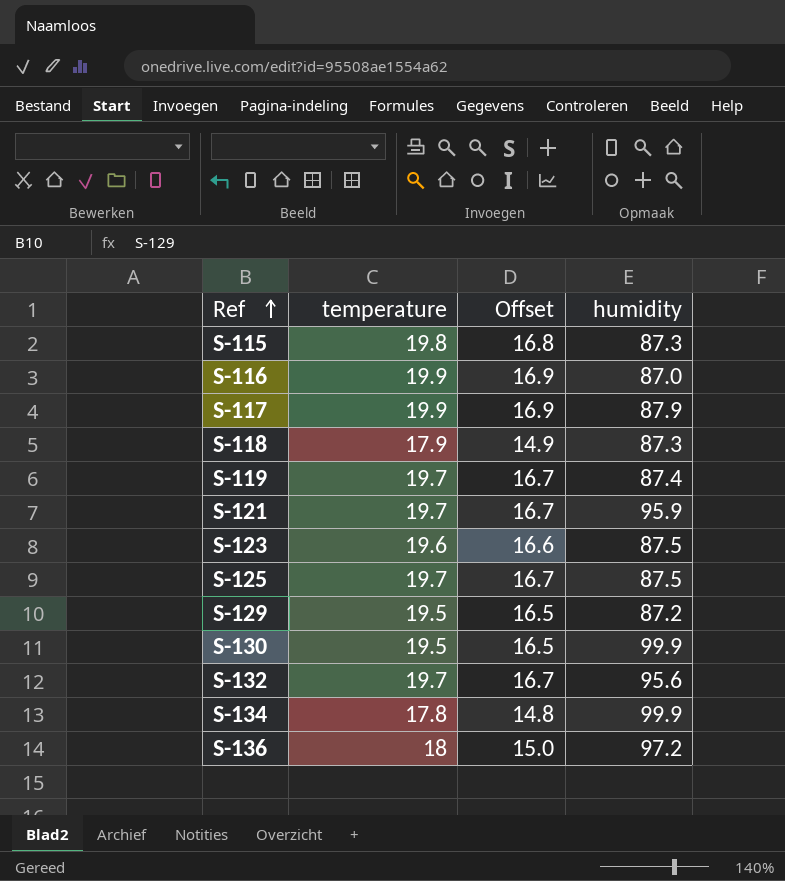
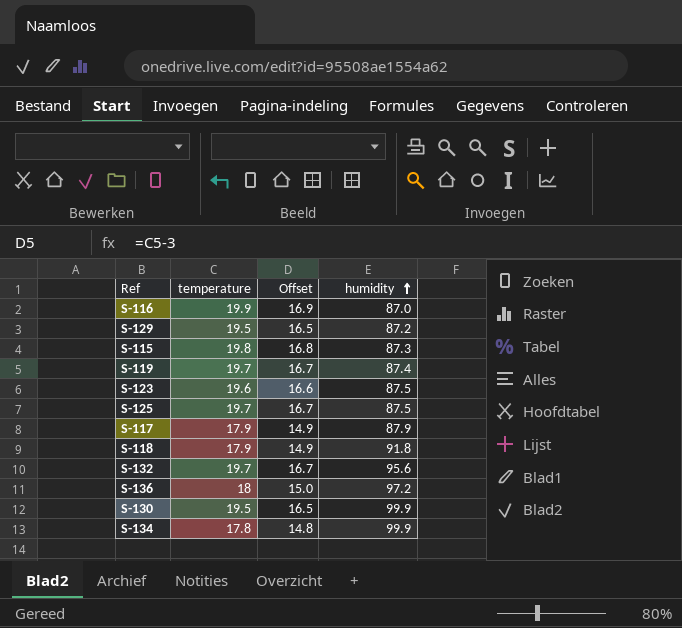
row order: Ref ascending -> humidity ascending
row S-121: 19.7 | 16.7 | 95.9 -> none
S-117 | temperature: 19.9 -> 17.9
S-117 | Offset: 16.9 -> 14.9
S-118 | humidity: 87.3 -> 91.8

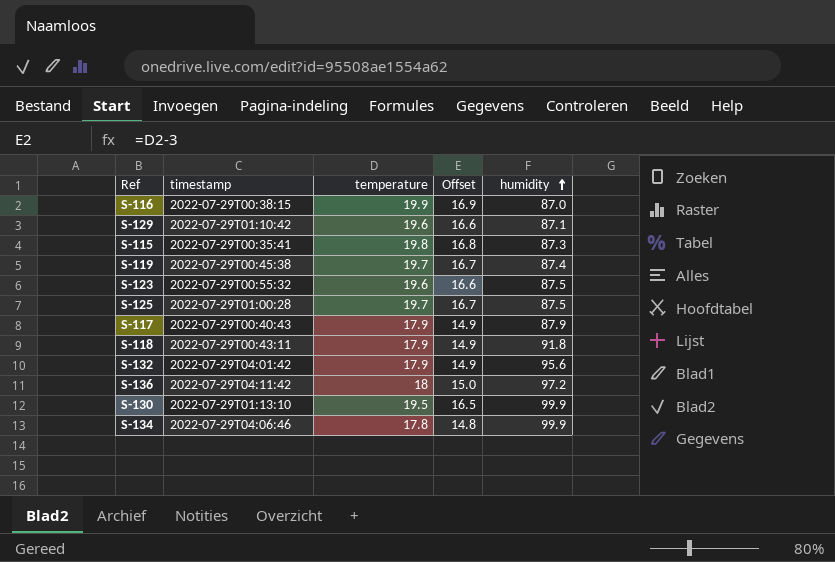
column timestamp | position: none -> 2
S-129 | temperature: 19.5 -> 19.6
S-129 | Offset: 16.5 -> 16.6
S-129 | humidity: 87.2 -> 87.1
S-132 | temperature: 19.7 -> 17.9
S-132 | Offset: 16.7 -> 14.9

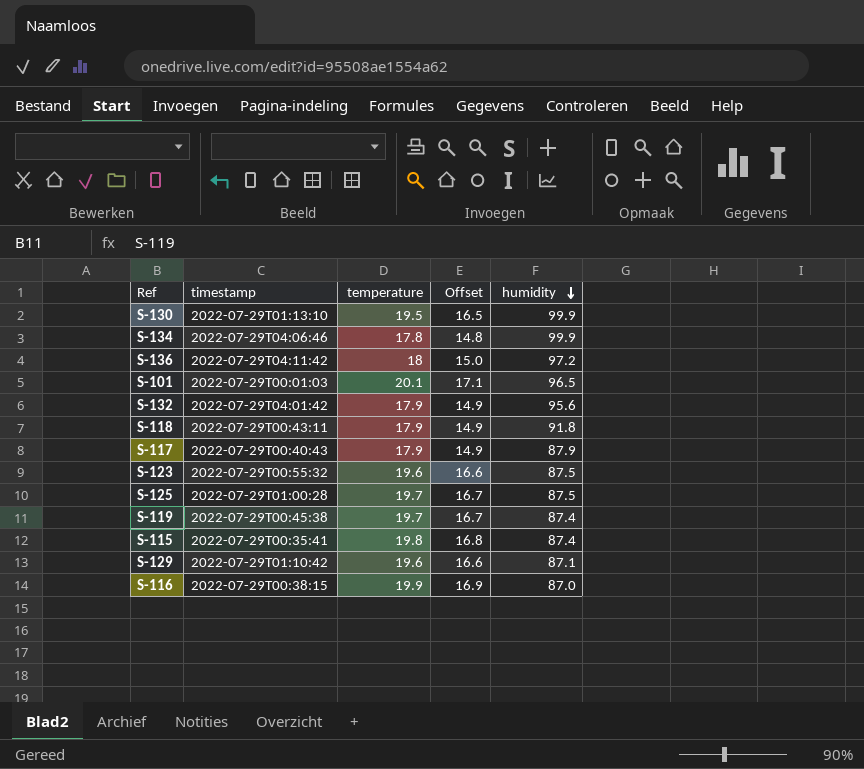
row order: humidity ascending -> humidity descending
row S-101: none -> 2022-07-29T00:01:03 | 20.1 | 17.1 | 96.5
S-115 | humidity: 87.3 -> 87.4

